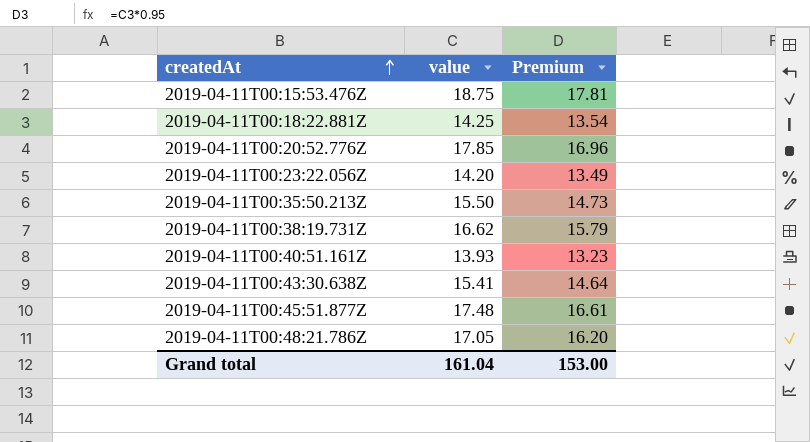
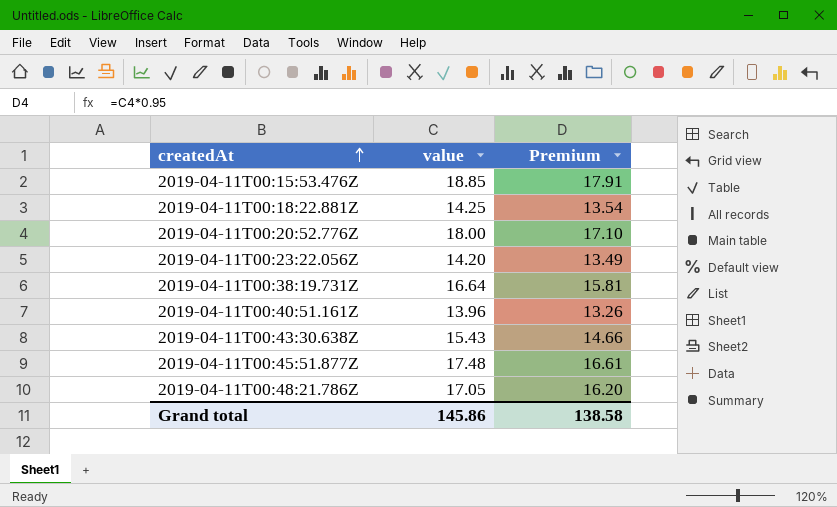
row 2019-04-11T00:35:50.213Z: 15.50 | 14.73 -> none
2019-04-11T00:15:53.476Z | value: 18.75 -> 18.85
2019-04-11T00:15:53.476Z | Premium: 17.81 -> 17.91
2019-04-11T00:20:52.776Z | value: 17.85 -> 18.00
2019-04-11T00:20:52.776Z | Premium: 16.96 -> 17.10
2019-04-11T00:38:19.731Z | value: 16.62 -> 16.64
2019-04-11T00:38:19.731Z | Premium: 15.79 -> 15.81
2019-04-11T00:40:51.161Z | value: 13.93 -> 13.96
2019-04-11T00:40:51.161Z | Premium: 13.23 -> 13.26
2019-04-11T00:43:30.638Z | value: 15.41 -> 15.43
2019-04-11T00:43:30.638Z | Premium: 14.64 -> 14.66
Grand total | value: 161.04 -> 145.86
Grand total | Premium: 153.00 -> 138.58

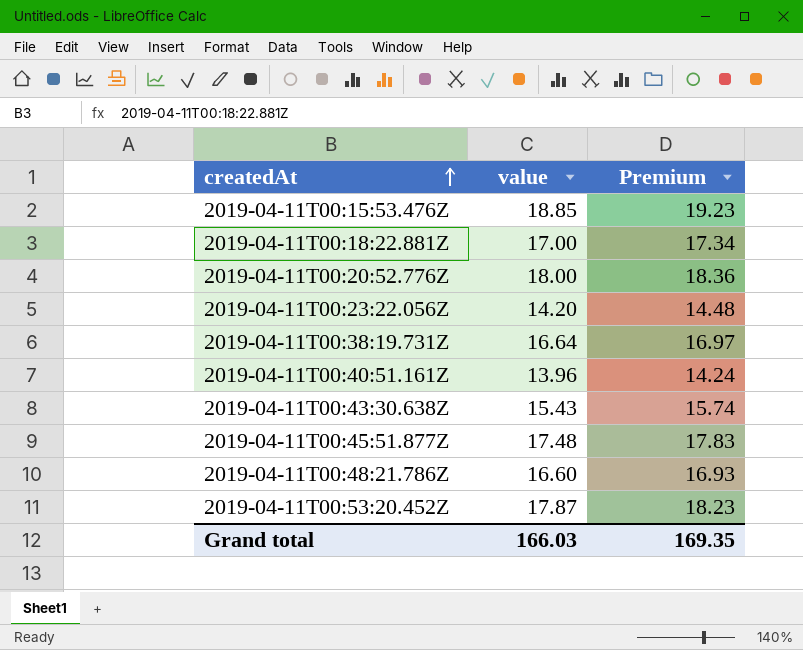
column Premium | formula: [value] * 0.95 -> [value] * 1.02
2019-04-11T00:18:22.881Z | value: 14.25 -> 17.00
2019-04-11T00:48:21.786Z | value: 17.05 -> 16.60
row 2019-04-11T00:53:20.452Z: none -> 17.87 | 18.23
Grand total | value: 145.86 -> 166.03
Grand total | Premium: 138.58 -> 169.35

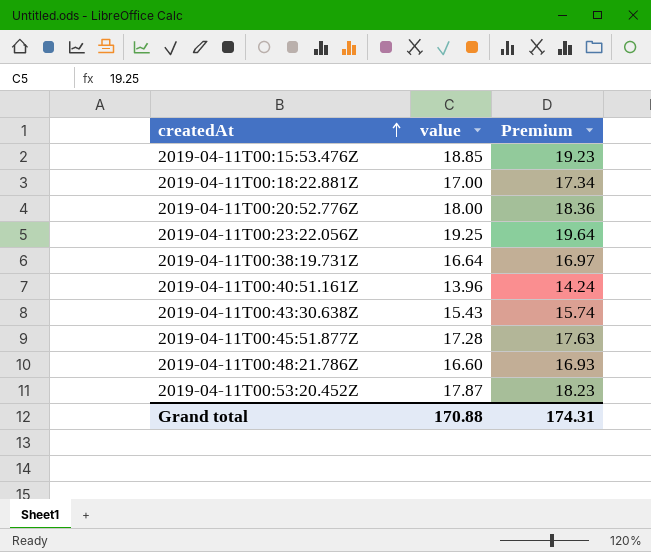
2019-04-11T00:23:22.056Z | value: 14.20 -> 19.25
2019-04-11T00:23:22.056Z | Premium: 14.48 -> 19.64
2019-04-11T00:45:51.877Z | value: 17.48 -> 17.28
2019-04-11T00:45:51.877Z | Premium: 17.83 -> 17.63
Grand total | value: 166.03 -> 170.88
Grand total | Premium: 169.35 -> 174.31

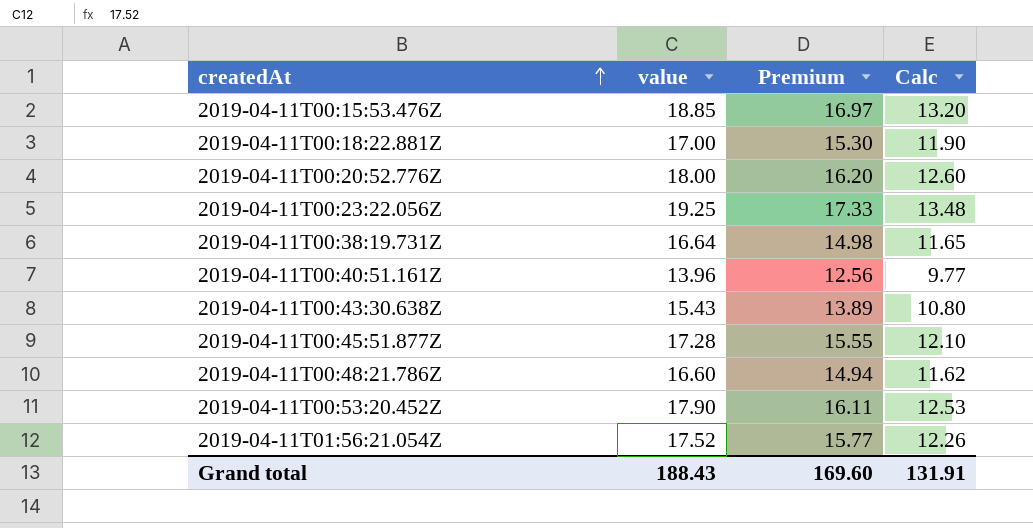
column Premium | formula: [value] * 1.02 -> [value] * 0.9
column Calc | formula: none -> [value] * 0.7
2019-04-11T00:53:20.452Z | value: 17.87 -> 17.90
row 2019-04-11T01:56:21.054Z: none -> 17.52 | 15.77 | 12.26
Grand total | value: 170.88 -> 188.43
Grand total | Premium: 174.31 -> 169.60

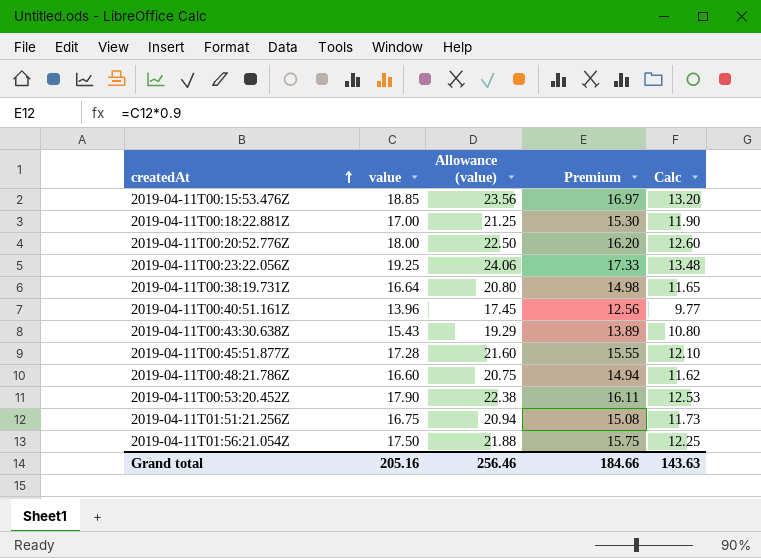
column Allowance (value) | formula: none -> [value] * 1.25
row 2019-04-11T01:51:21.256Z: none -> 16.75 | 20.94 | 15.08 | 11.73
2019-04-11T01:56:21.054Z | value: 17.52 -> 17.50
2019-04-11T01:56:21.054Z | Premium: 15.77 -> 15.75
2019-04-11T01:56:21.054Z | Calc: 12.26 -> 12.25
Grand total | value: 188.43 -> 205.16
Grand total | Premium: 169.60 -> 184.66
Grand total | Calc: 131.91 -> 143.63

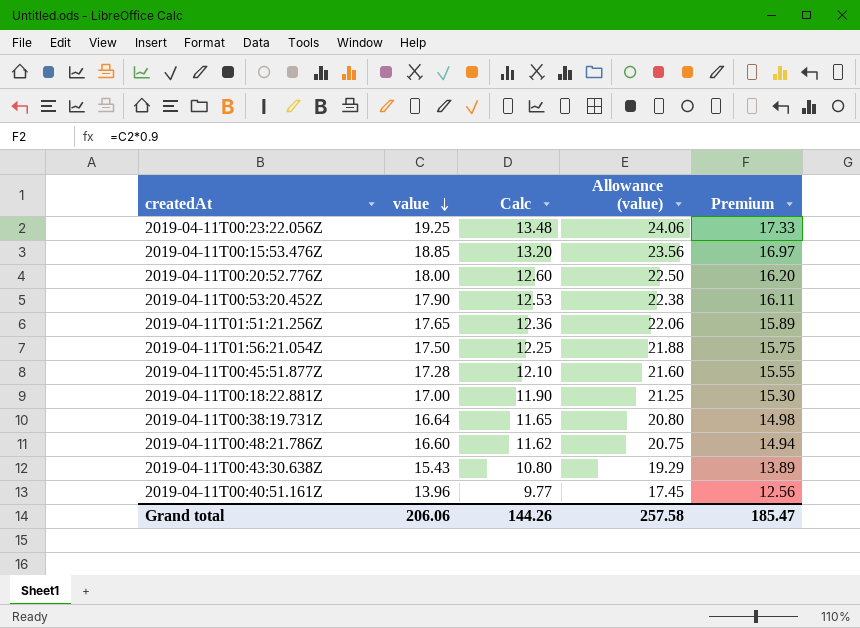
row order: createdAt ascending -> value descending
column Calc | position: 5 -> 3
2019-04-11T01:51:21.256Z | value: 16.75 -> 17.65
2019-04-11T01:51:21.256Z | Calc: 11.73 -> 12.36
2019-04-11T01:51:21.256Z | Allowance (value): 20.94 -> 22.06
2019-04-11T01:51:21.256Z | Premium: 15.08 -> 15.89
Grand total | value: 205.16 -> 206.06
Grand total | Calc: 143.63 -> 144.26
Grand total | Allowance (value): 256.46 -> 257.58
Grand total | Premium: 184.66 -> 185.47

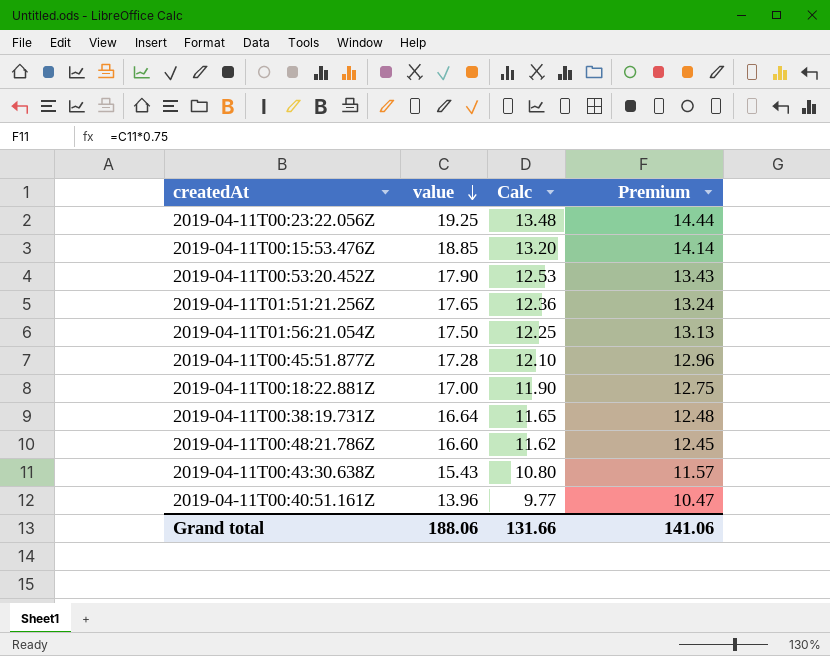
column Allowance (value) | formula: [value] * 1.25 -> none
column Premium | formula: [value] * 0.9 -> [value] * 0.75
row 2019-04-11T00:20:52.776Z: 18.00 | 12.60 | 22.50 | 16.20 -> none
Grand total | value: 206.06 -> 188.06
Grand total | Calc: 144.26 -> 131.66
Grand total | Premium: 185.47 -> 141.06

